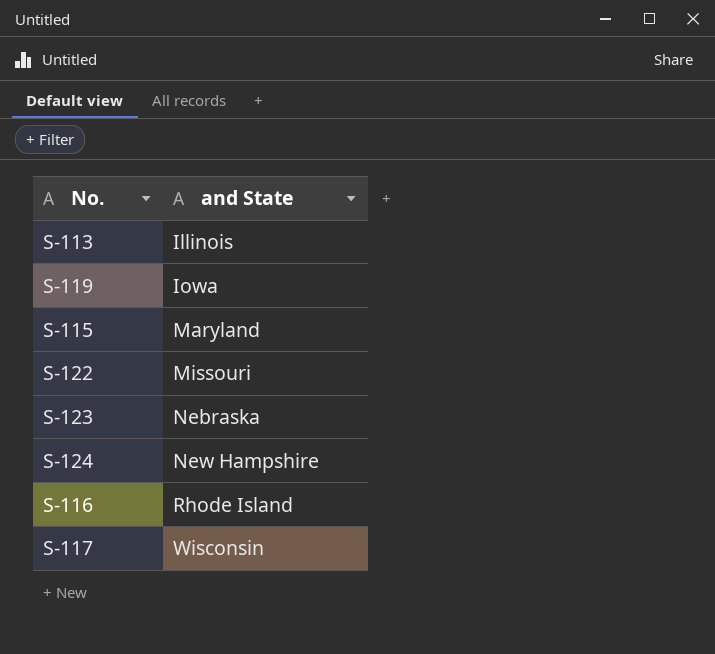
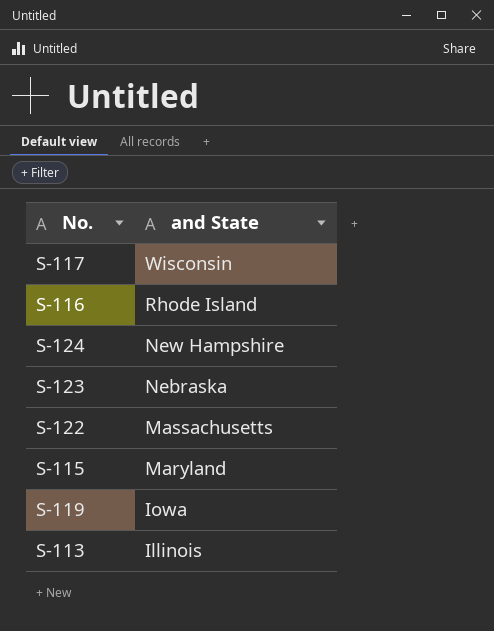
row order: and State ascending -> and State descending
S-122 | and State: Missouri -> Massachusetts

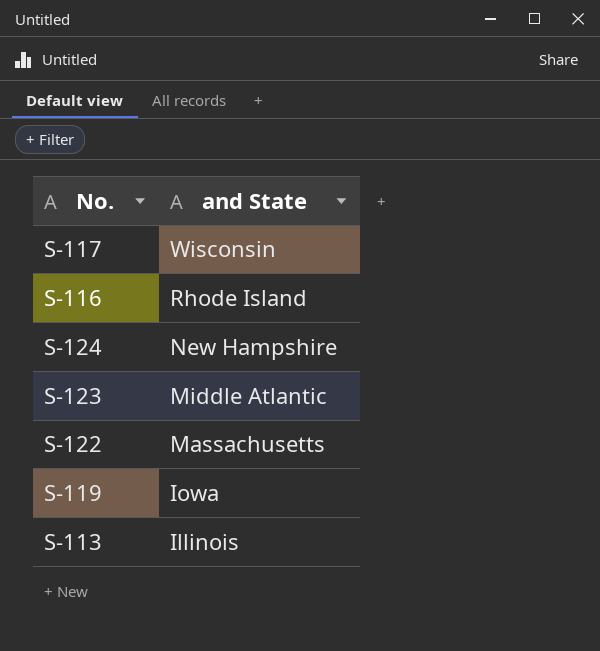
row S-115: Maryland -> none
S-123 | and State: Nebraska -> Middle Atlantic

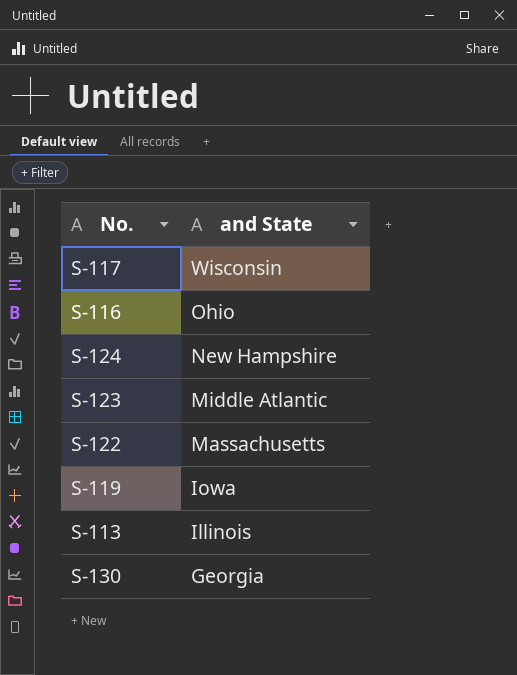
S-116 | and State: Rhode Island -> Ohio
row S-130: none -> Georgia

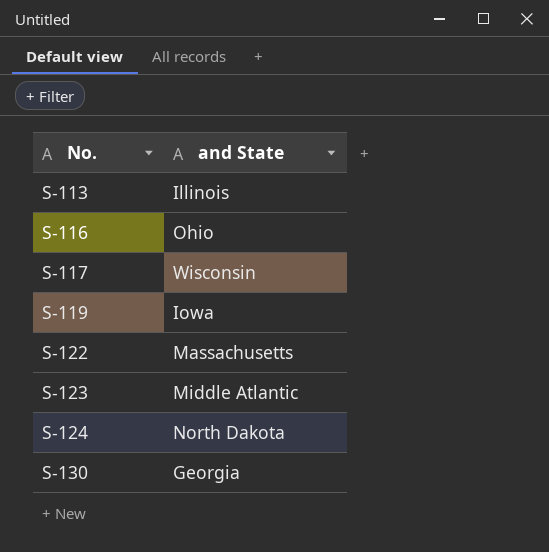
row order: and State descending -> No. ascending
S-124 | and State: New Hampshire -> North Dakota

